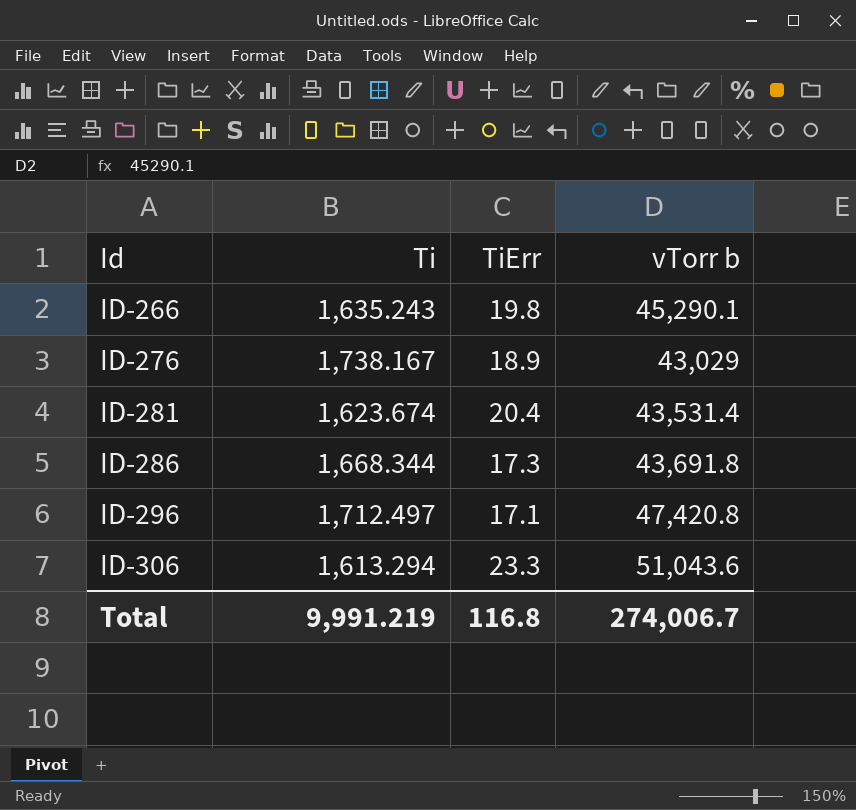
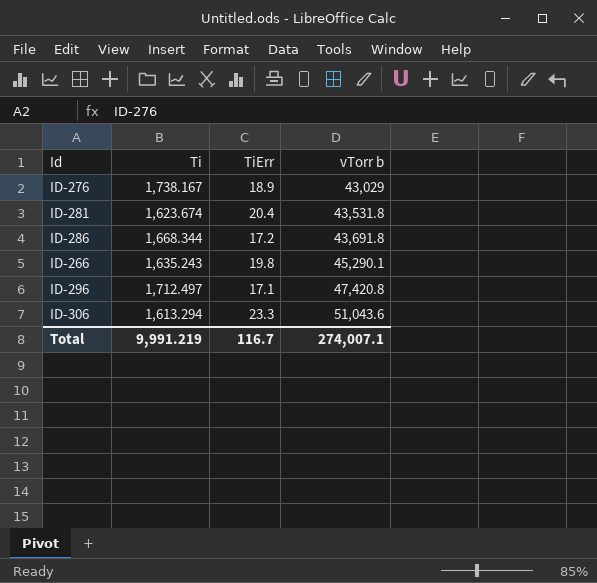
row order: Id ascending -> vTorr b ascending
ID-281 | vTorr b: 43,531.4 -> 43,531.8
ID-286 | TiErr: 17.3 -> 17.2
Total | TiErr: 116.8 -> 116.7
Total | vTorr b: 274,006.7 -> 274,007.1

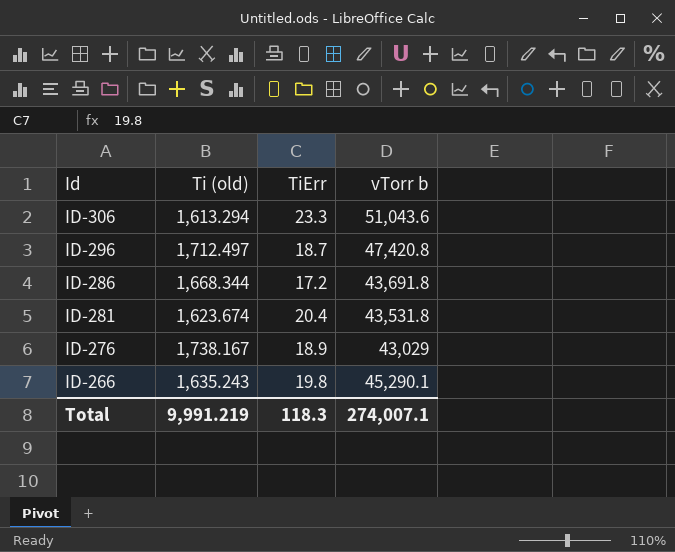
row order: vTorr b ascending -> Id descending
column name: Ti -> Ti (old)
ID-296 | TiErr: 17.1 -> 18.7
Total | TiErr: 116.7 -> 118.3

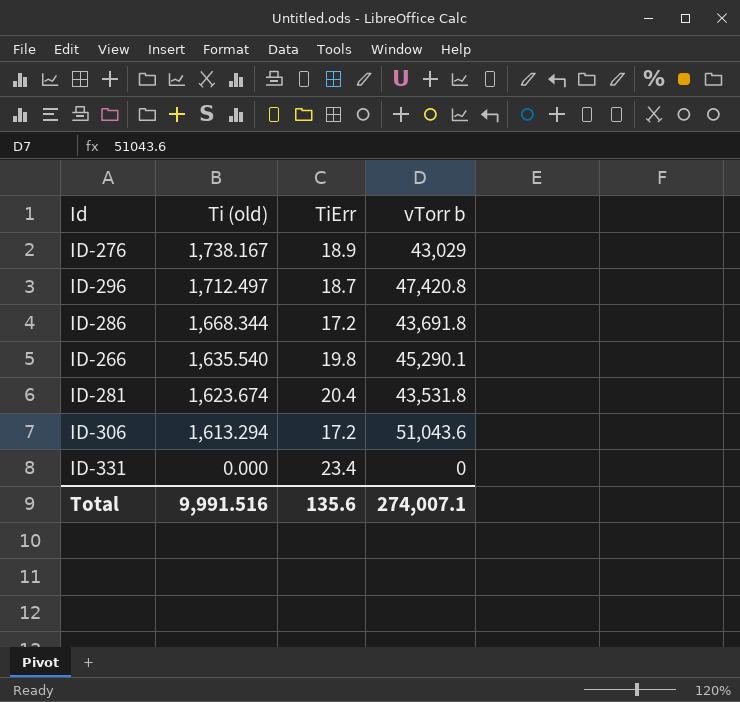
row order: Id descending -> Ti (old) descending
ID-266 | Ti (old): 1,635.243 -> 1,635.540
ID-306 | TiErr: 23.3 -> 17.2
row ID-331: none -> 0.000 | 23.4 | 0
Total | Ti (old): 9,991.219 -> 9,991.516
Total | TiErr: 118.3 -> 135.6

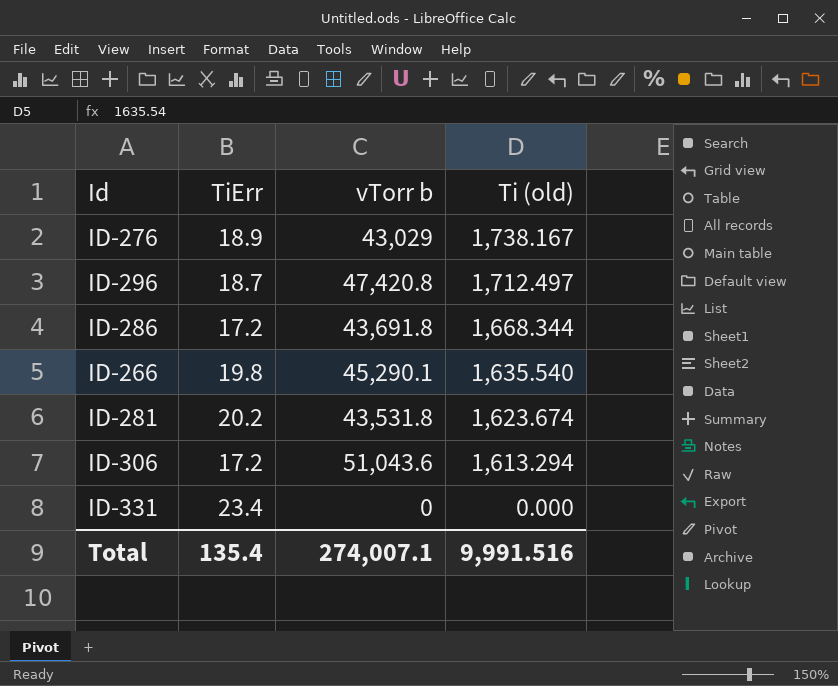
column Ti (old) | position: 2 -> 4
ID-281 | TiErr: 20.4 -> 20.2
Total | TiErr: 135.6 -> 135.4

